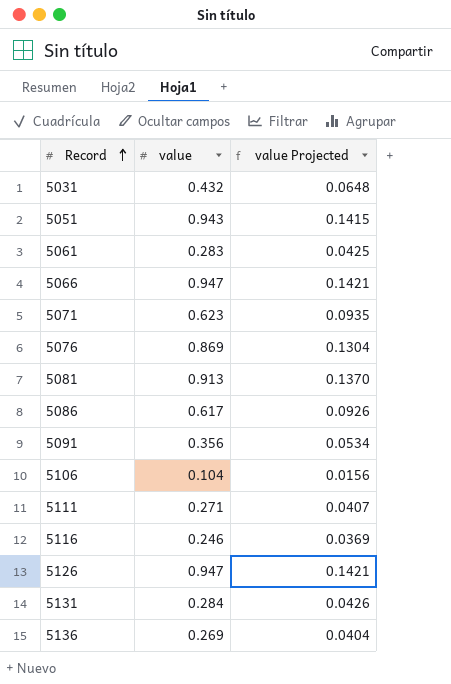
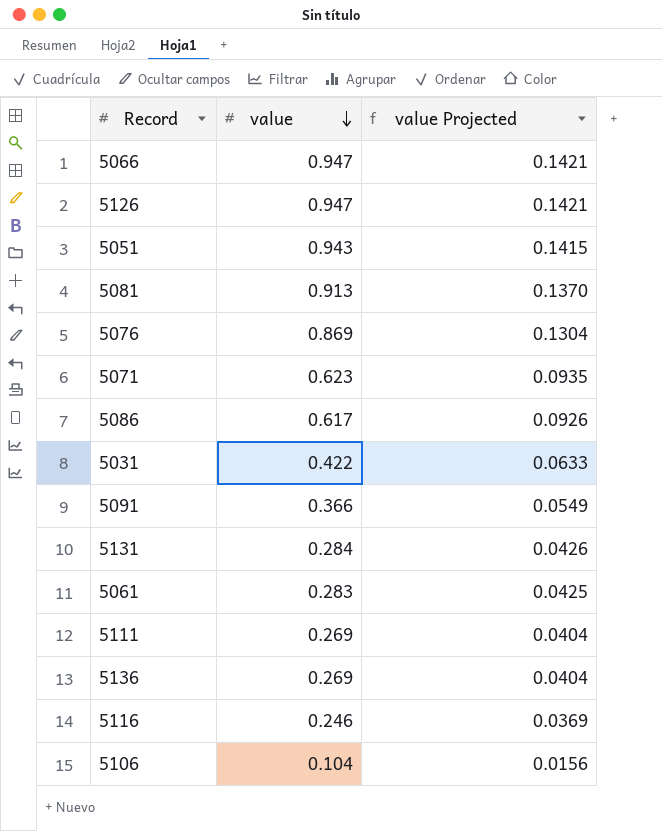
row order: Record ascending -> value descending
5031 | value: 0.432 -> 0.422
5031 | value Projected: 0.0648 -> 0.0633
5091 | value: 0.356 -> 0.366
5091 | value Projected: 0.0534 -> 0.0549
5111 | value: 0.271 -> 0.269
5111 | value Projected: 0.0407 -> 0.0404

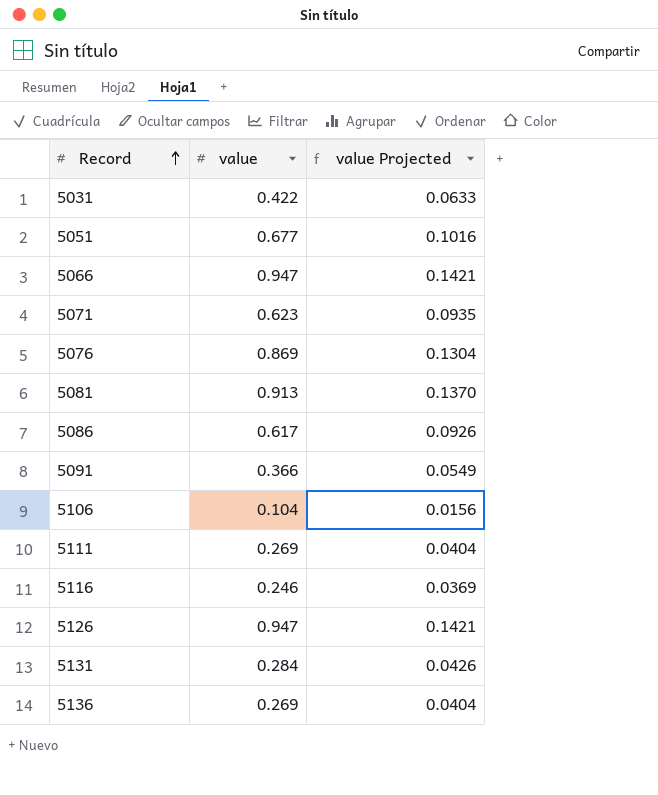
row order: value descending -> Record ascending
row 5061: 0.283 | 0.0425 -> none
5051 | value: 0.943 -> 0.677
5051 | value Projected: 0.1415 -> 0.1016

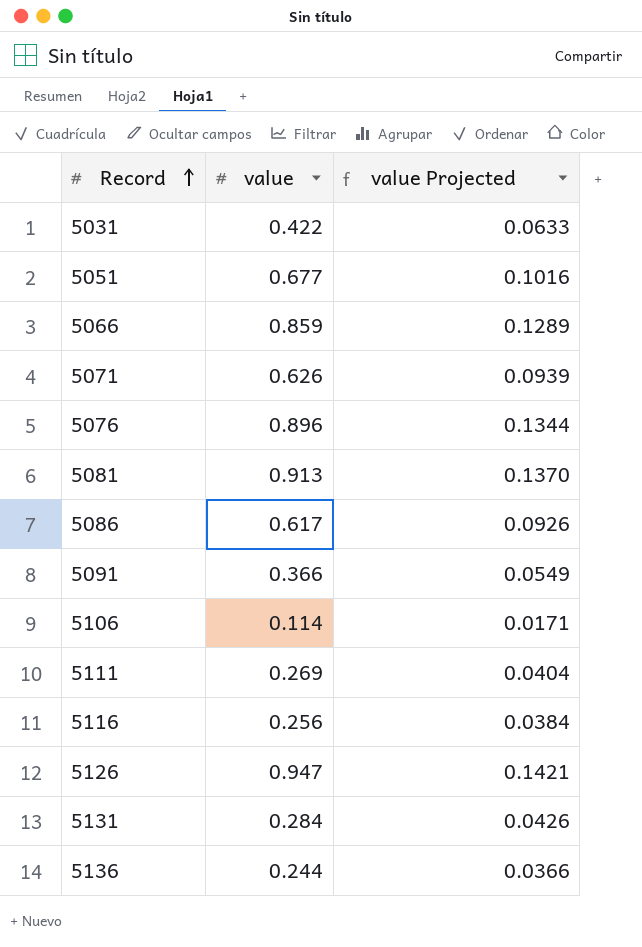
5066 | value: 0.947 -> 0.859
5066 | value Projected: 0.1421 -> 0.1289
5071 | value: 0.623 -> 0.626
5071 | value Projected: 0.0935 -> 0.0939
5076 | value: 0.869 -> 0.896
5076 | value Projected: 0.1304 -> 0.1344
5106 | value: 0.104 -> 0.114
5106 | value Projected: 0.0156 -> 0.0171
5116 | value: 0.246 -> 0.256
5116 | value Projected: 0.0369 -> 0.0384
5136 | value: 0.269 -> 0.244
5136 | value Projected: 0.0404 -> 0.0366

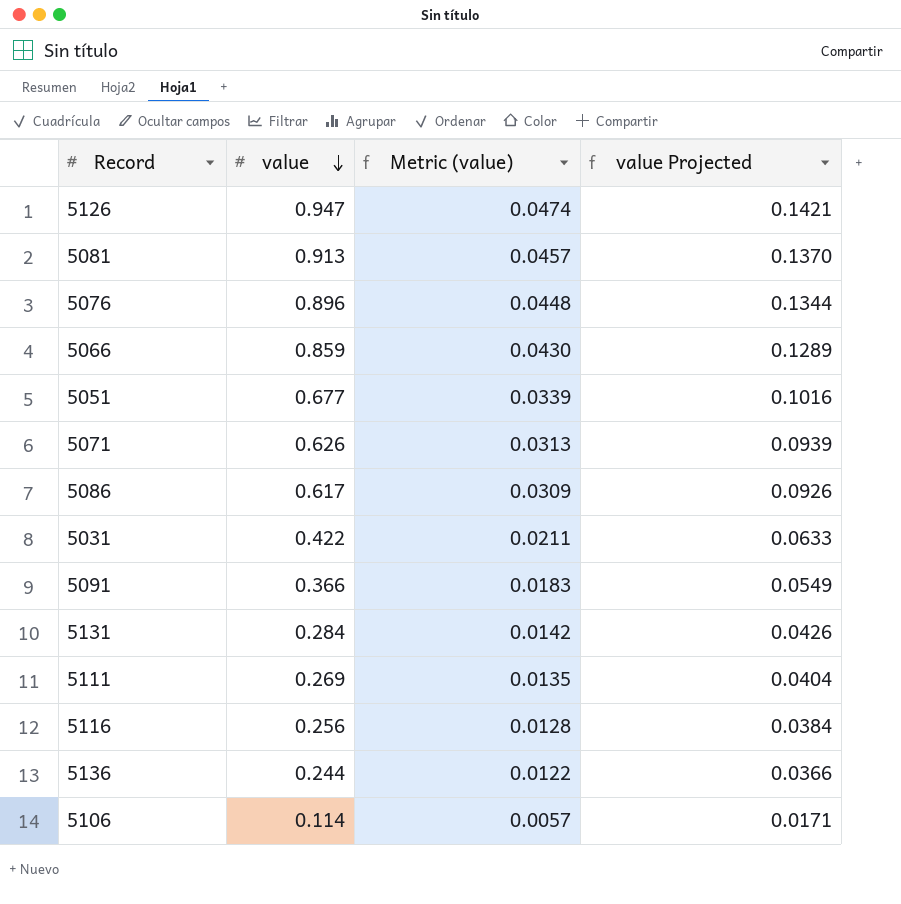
row order: Record ascending -> value descending
column Metric (value) | formula: none -> [value] * 0.05

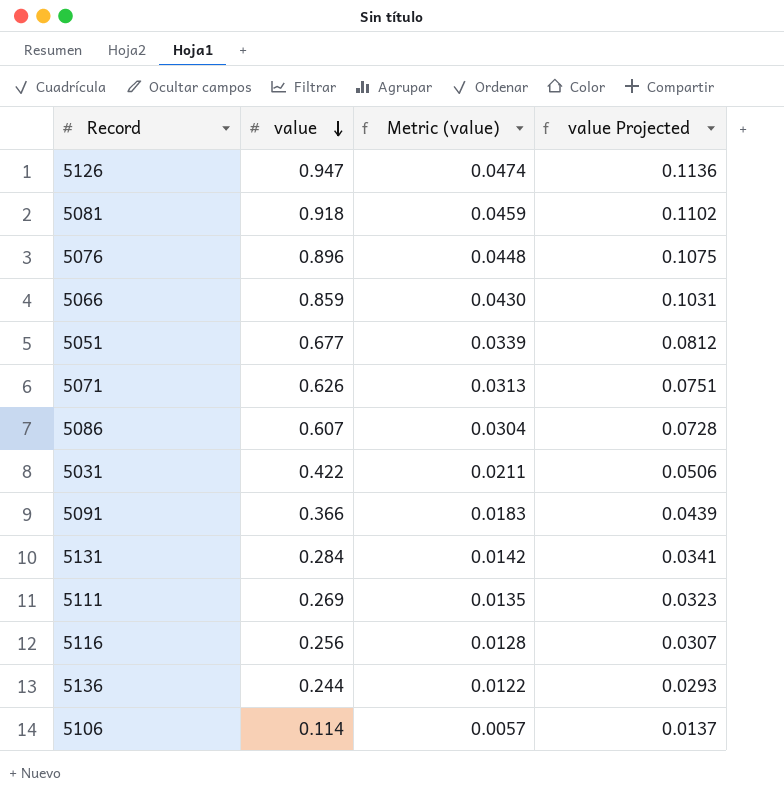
column value Projected | formula: [value] * 0.15 -> [value] * 0.12
5081 | value: 0.913 -> 0.918
5081 | Metric (value): 0.0457 -> 0.0459
5086 | value: 0.617 -> 0.607
5086 | Metric (value): 0.0309 -> 0.0304

